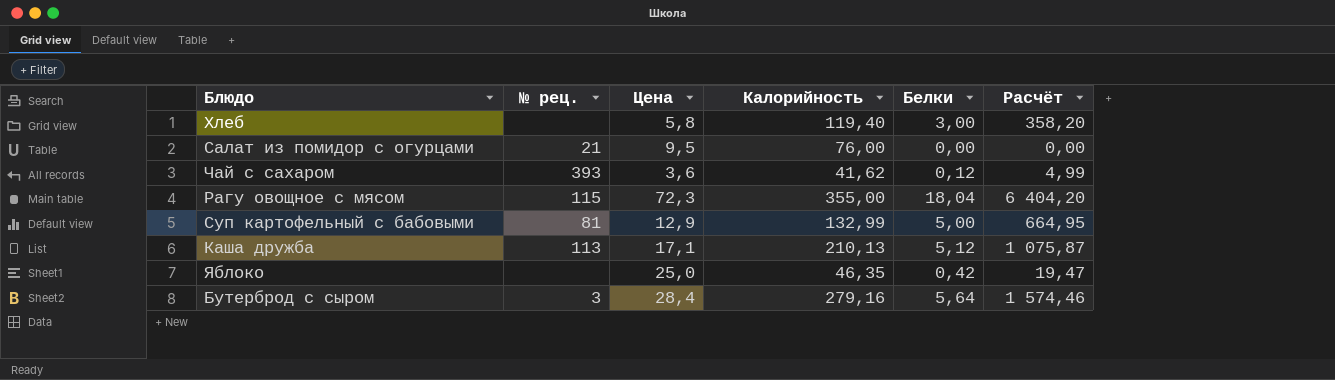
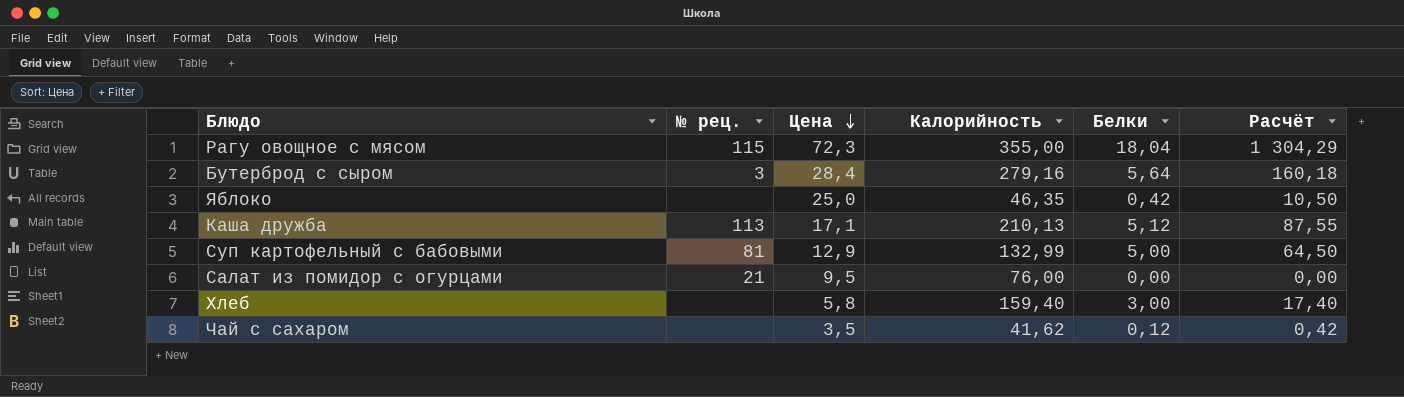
row order: none -> Цена descending
column Расчёт | formula: [Калорийность] * [Белки] -> [Цена] * [Белки]
Хлеб | Калорийность: 119,40 -> 159,40
Чай с сахаром | № рец.: 393 -> none
Чай с сахаром | Цена: 3,6 -> 3,5

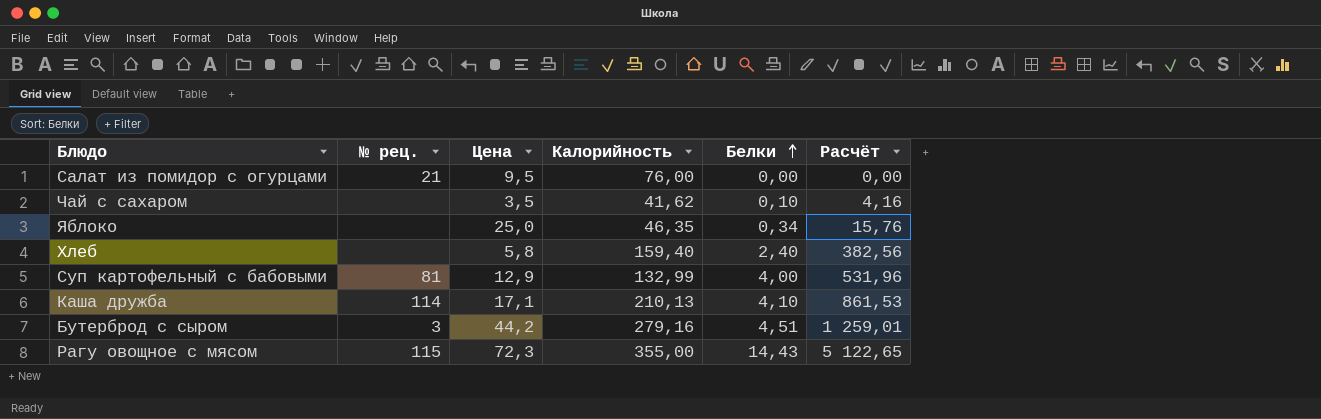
row order: Цена descending -> Белки ascending
column Расчёт | formula: [Цена] * [Белки] -> [Калорийность] * [Белки]
Чай с сахаром | Белки: 0,12 -> 0,10
Яблоко | Белки: 0,42 -> 0,34
Хлеб | Белки: 3,00 -> 2,40
Суп картофельный с бабовыми | Белки: 5,00 -> 4,00
Каша дружба | № рец.: 113 -> 114
Каша дружба | Белки: 5,12 -> 4,10
Бутерброд с сыром | Цена: 28,4 -> 44,2
Бутерброд с сыром | Белки: 5,64 -> 4,51
Рагу овощное с мясом | Белки: 18,04 -> 14,43

